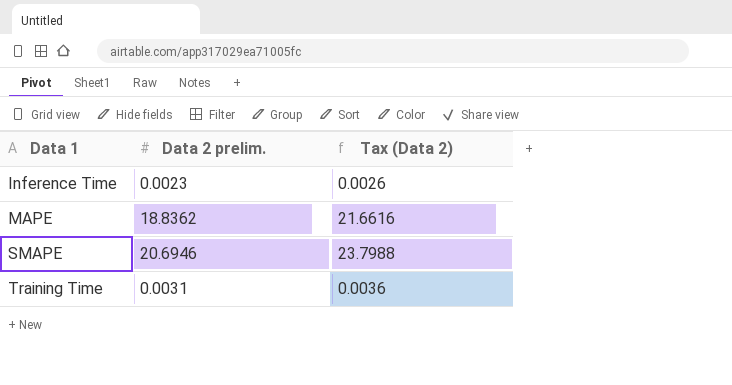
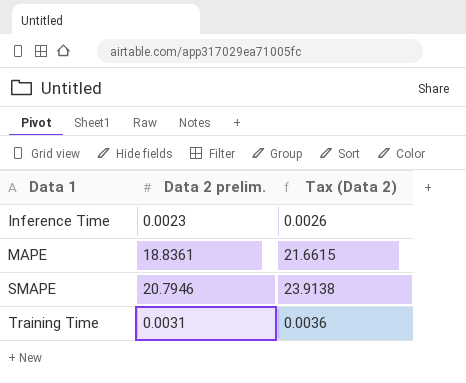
MAPE | Data 2 prelim.: 18.8362 -> 18.8361
MAPE | Tax (Data 2): 21.6616 -> 21.6615
SMAPE | Data 2 prelim.: 20.6946 -> 20.7946
SMAPE | Tax (Data 2): 23.7988 -> 23.9138

